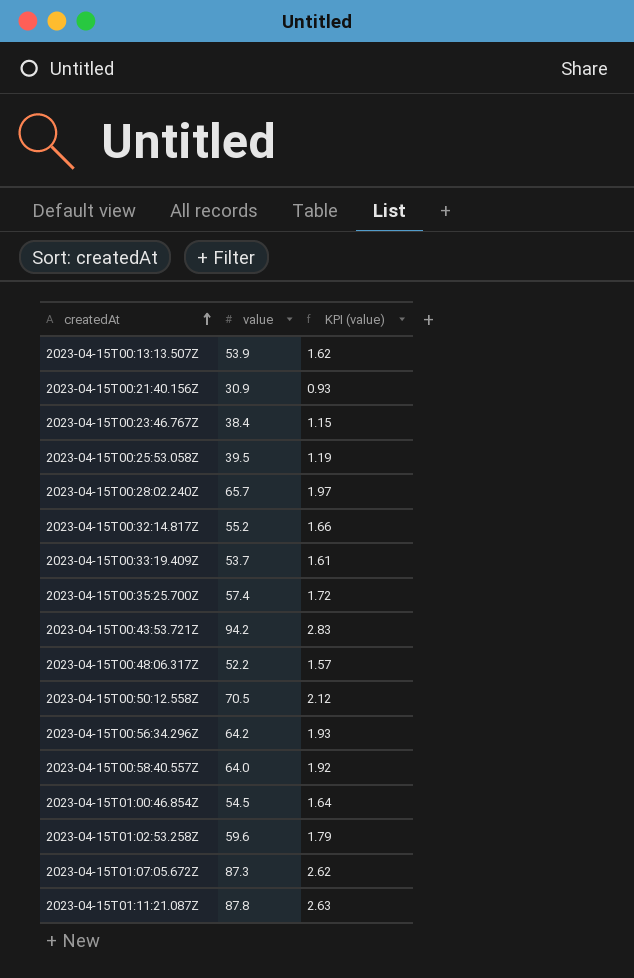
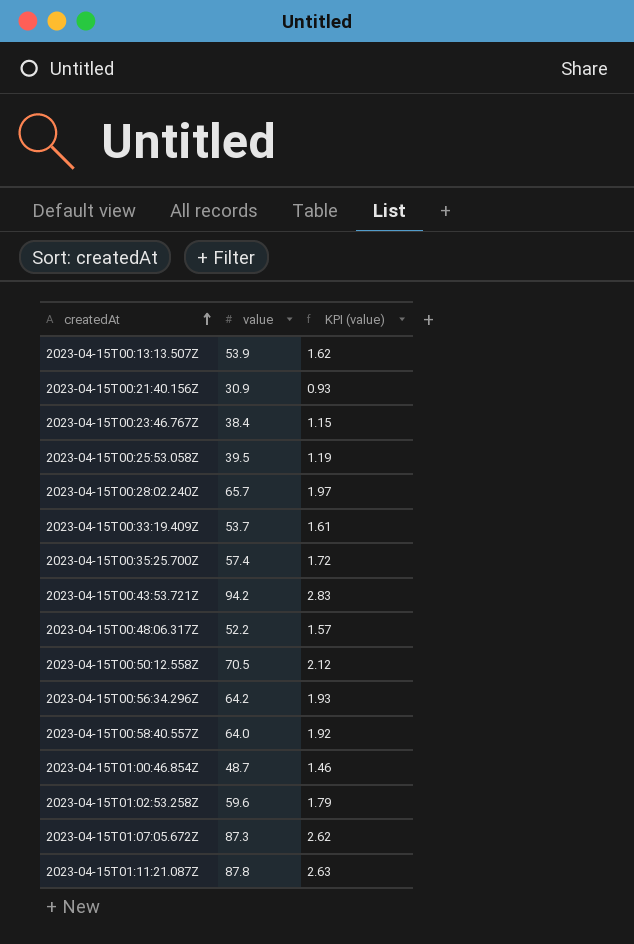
row 2023-04-15T00:32:14.817Z: 55.2 | 1.66 -> none
2023-04-15T01:00:46.854Z | value: 54.5 -> 48.7
2023-04-15T01:00:46.854Z | KPI (value): 1.64 -> 1.46

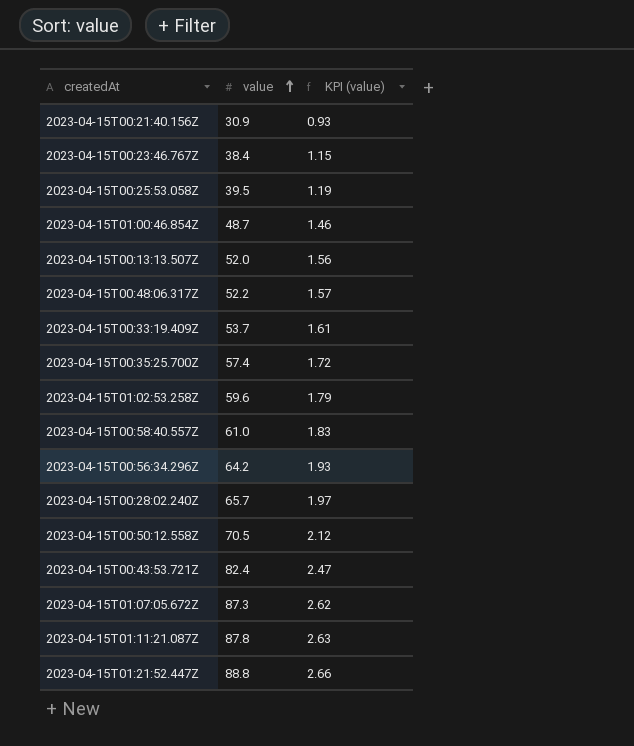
row order: createdAt ascending -> value ascending
2023-04-15T00:13:13.507Z | value: 53.9 -> 52.0
2023-04-15T00:13:13.507Z | KPI (value): 1.62 -> 1.56
2023-04-15T00:58:40.557Z | value: 64.0 -> 61.0
2023-04-15T00:58:40.557Z | KPI (value): 1.92 -> 1.83
2023-04-15T00:43:53.721Z | value: 94.2 -> 82.4
2023-04-15T00:43:53.721Z | KPI (value): 2.83 -> 2.47
row 2023-04-15T01:21:52.447Z: none -> 88.8 | 2.66

